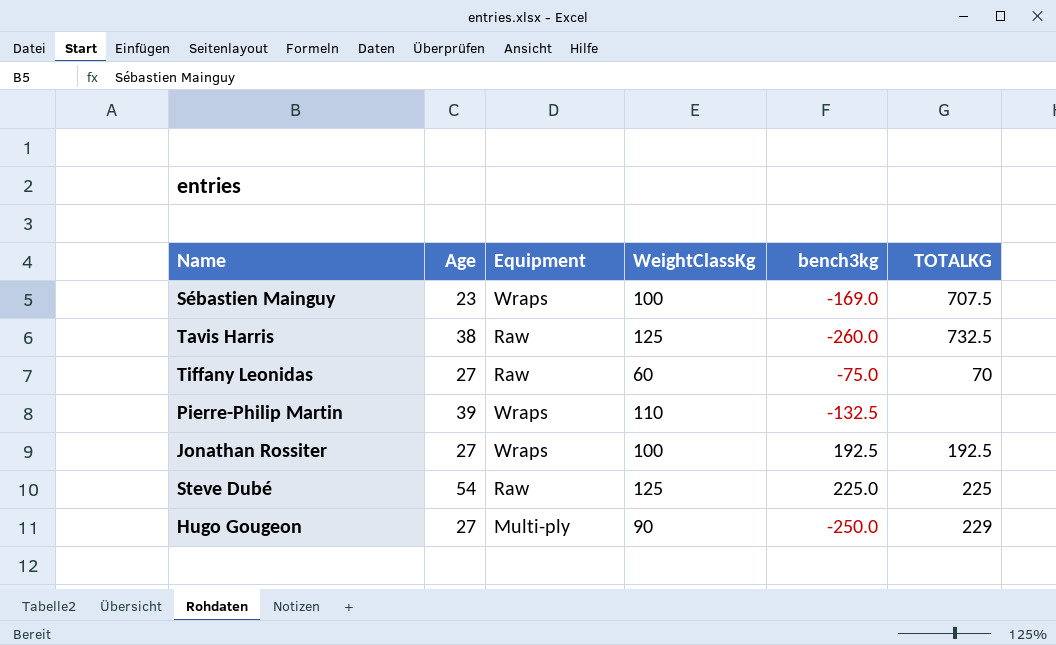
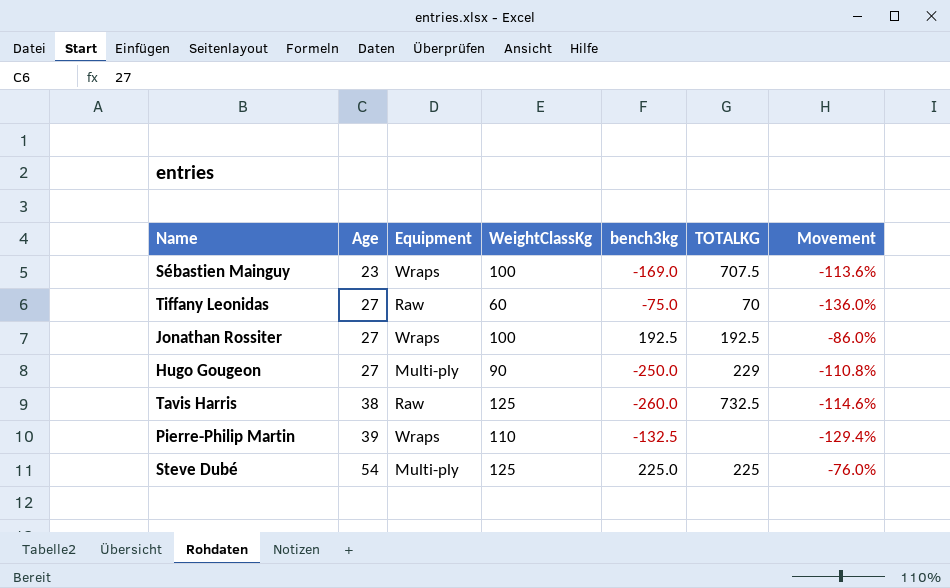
row order: none -> Age ascending
column Movement | formula: none -> ([Age] - [bench3kg]) / [bench3kg]
Steve Dubé | Equipment: Raw -> Multi-ply

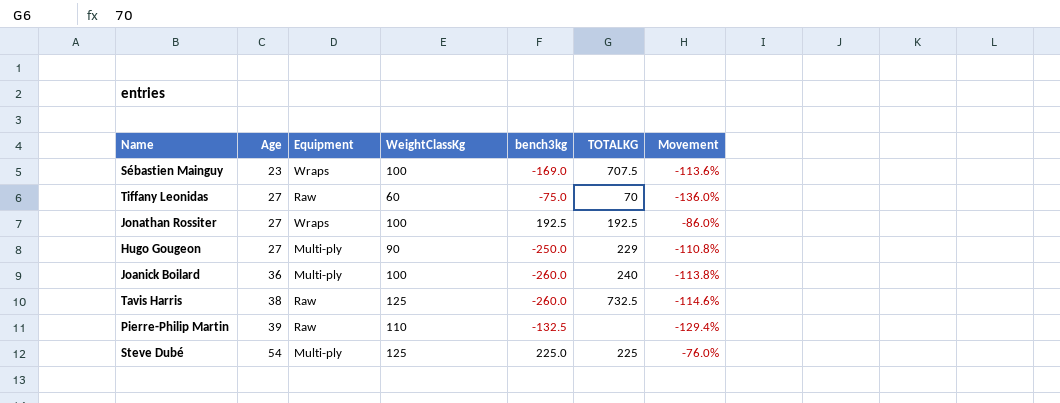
row Joanick Boilard: none -> 36 | Multi-ply | 100 | -260.0 | 240 | -113.8%
Pierre-Philip Martin | Equipment: Wraps -> Raw

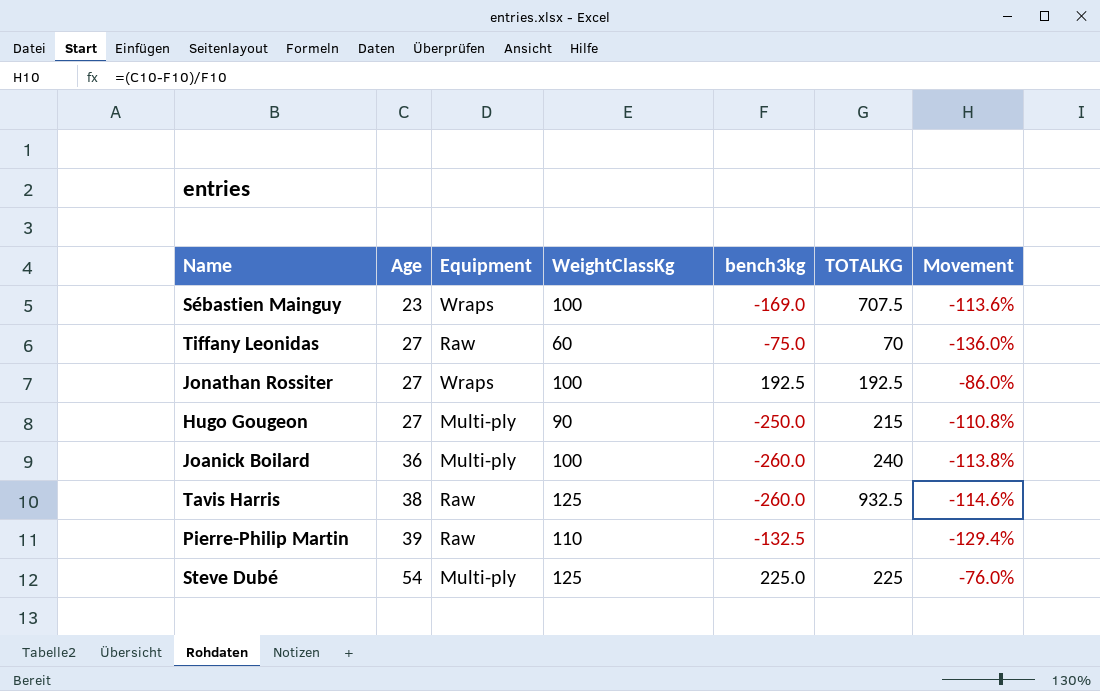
Hugo Gougeon | TOTALKG: 229 -> 215
Tavis Harris | TOTALKG: 732.5 -> 932.5

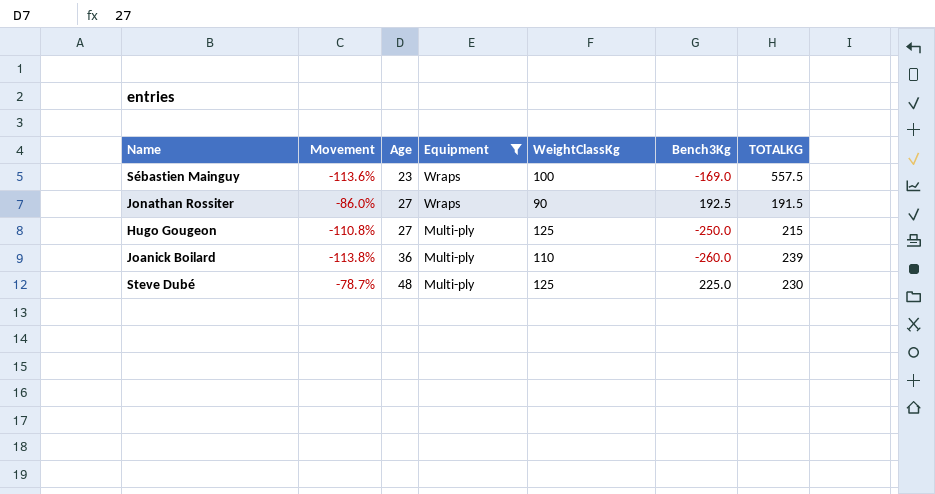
filter: none -> Equipment != Raw
column Movement | position: 7 -> 2
column name: bench3kg -> Bench3Kg
Sébastien Mainguy | TOTALKG: 707.5 -> 557.5
Jonathan Rossiter | WeightClassKg: 100 -> 90
Jonathan Rossiter | TOTALKG: 192.5 -> 191.5
Hugo Gougeon | WeightClassKg: 90 -> 125
Joanick Boilard | WeightClassKg: 100 -> 110
Joanick Boilard | TOTALKG: 240 -> 239
Steve Dubé | Movement: -76.0% -> -78.7%
Steve Dubé | Age: 54 -> 48
Steve Dubé | TOTALKG: 225 -> 230

